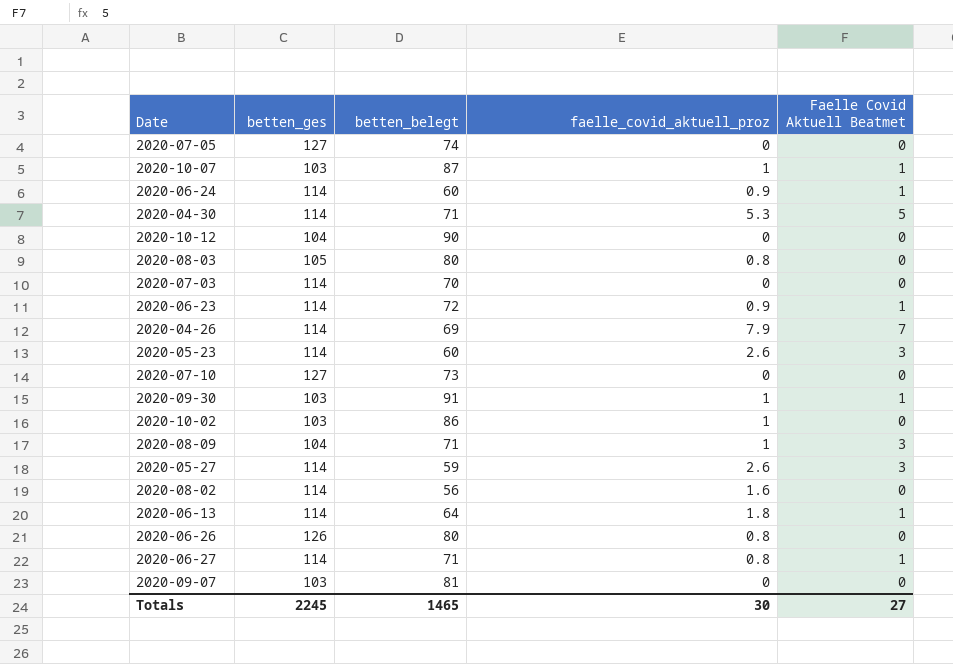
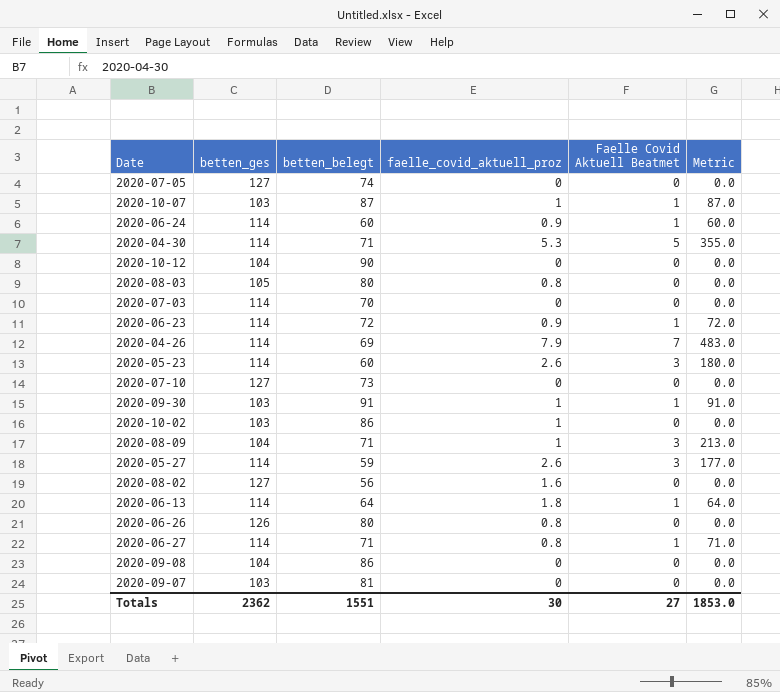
column Metric | formula: none -> [betten_belegt] * [Faelle Covid Aktuell Beatmet]
2020-08-02 | betten_ges: 114 -> 127
row 2020-09-08: none -> 104 | 86 | 0 | 0 | 0.0
Totals | betten_ges: 2245 -> 2362
Totals | betten_belegt: 1465 -> 1551

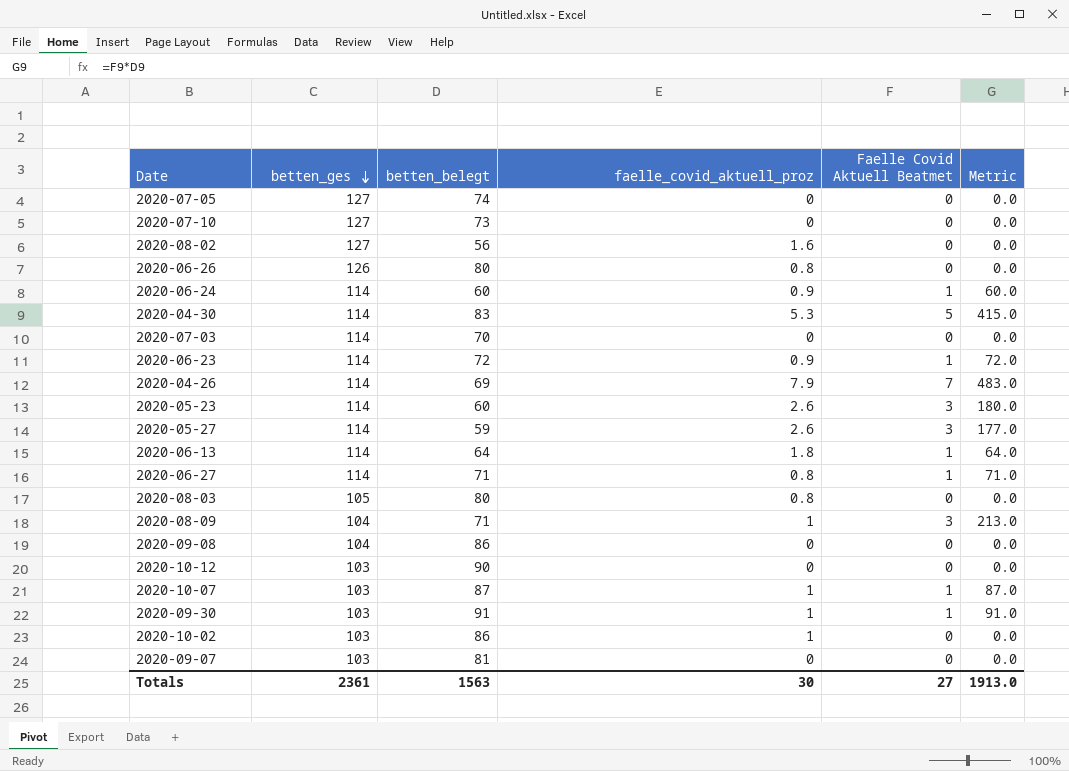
row order: none -> betten_ges descending
2020-04-30 | betten_belegt: 71 -> 83
2020-04-30 | Metric: 355.0 -> 415.0
2020-10-12 | betten_ges: 104 -> 103
Totals | betten_ges: 2362 -> 2361
Totals | betten_belegt: 1551 -> 1563
Totals | Metric: 1853.0 -> 1913.0

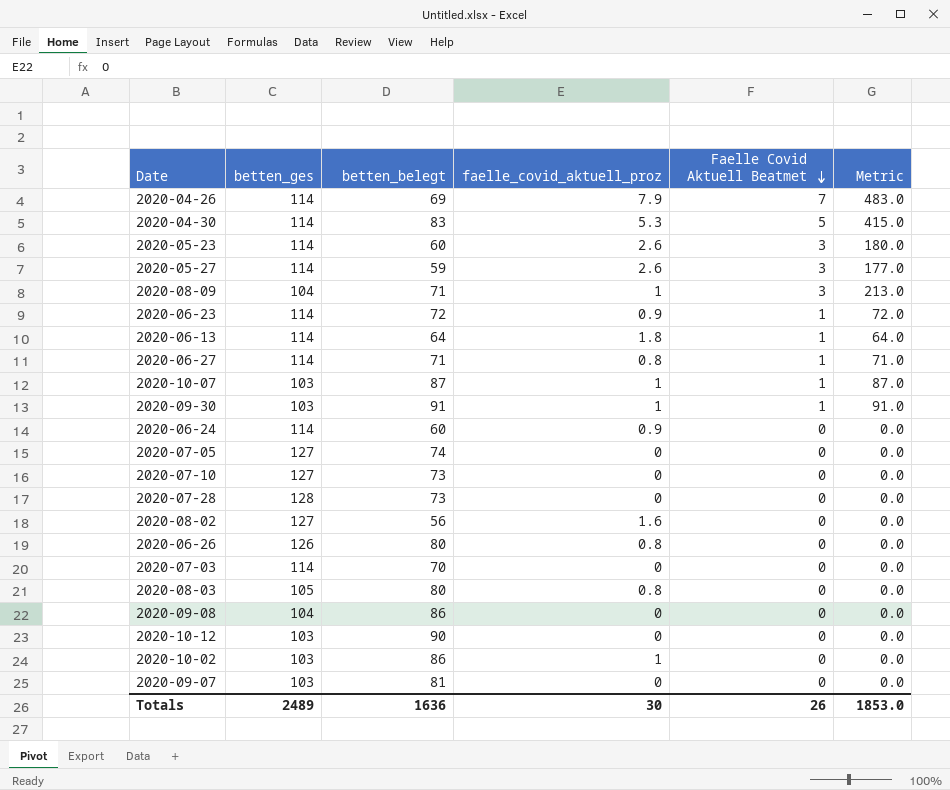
row order: betten_ges descending -> Faelle Covid Aktuell Beatmet descending
2020-06-24 | Faelle Covid Aktuell Beatmet: 1 -> 0
2020-06-24 | Metric: 60.0 -> 0.0
row 2020-07-28: none -> 128 | 73 | 0 | 0 | 0.0
Totals | betten_ges: 2361 -> 2489
Totals | betten_belegt: 1563 -> 1636
Totals | Faelle Covid Aktuell Beatmet: 27 -> 26
Totals | Metric: 1913.0 -> 1853.0

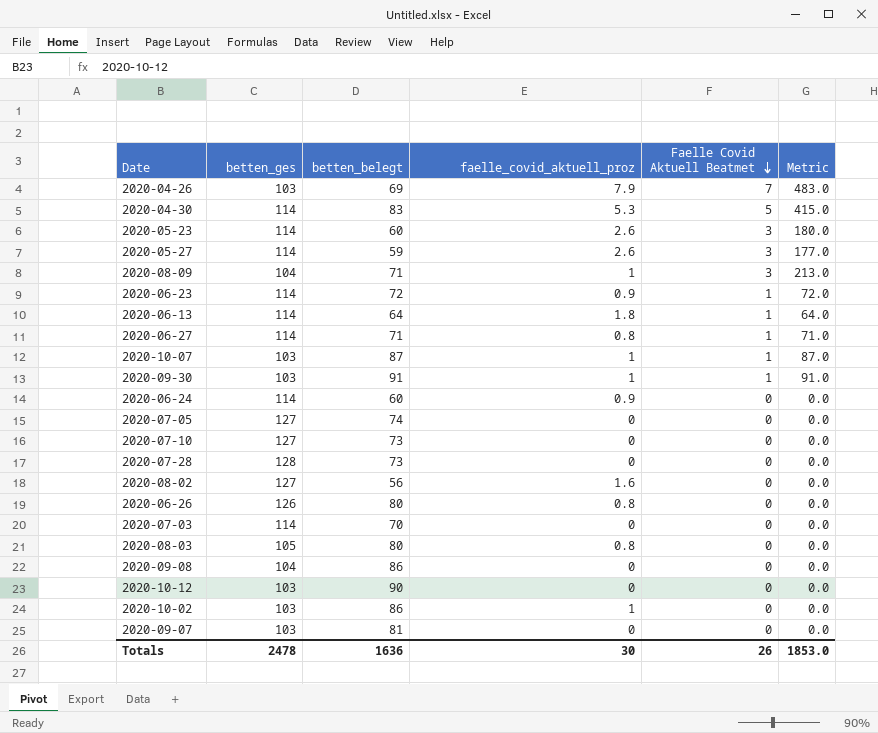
2020-04-26 | betten_ges: 114 -> 103
Totals | betten_ges: 2489 -> 2478

